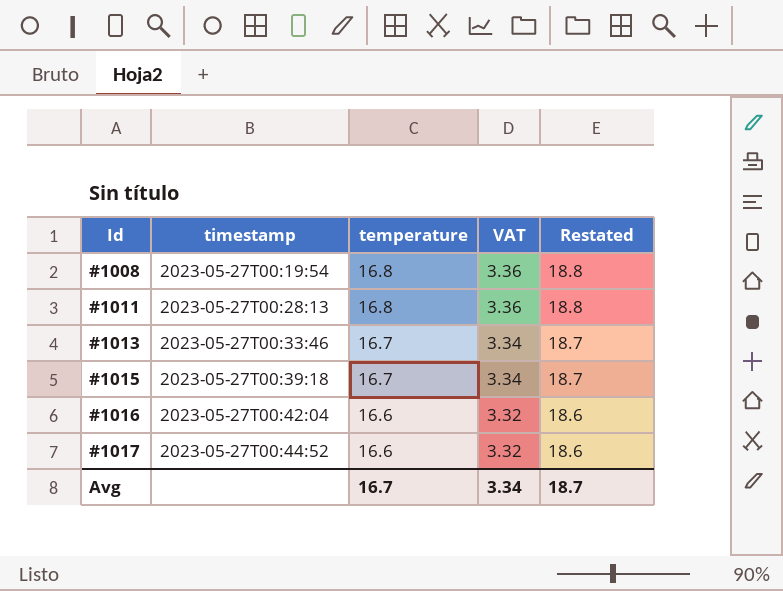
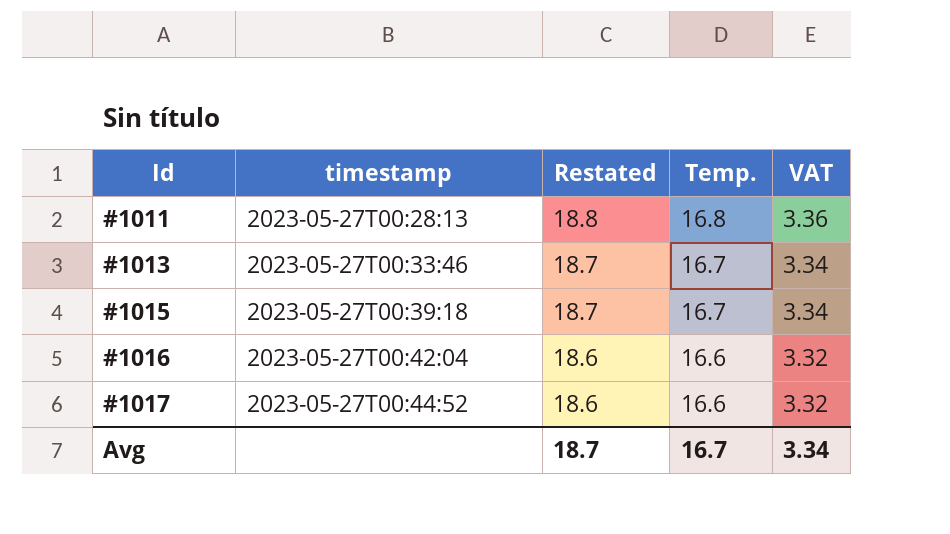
column Restated | position: 5 -> 3
column name: temperature -> Temp.
row #1008: 2023-05-27T00:19:54 | 16.8 | 3.36 | 18.8 -> none

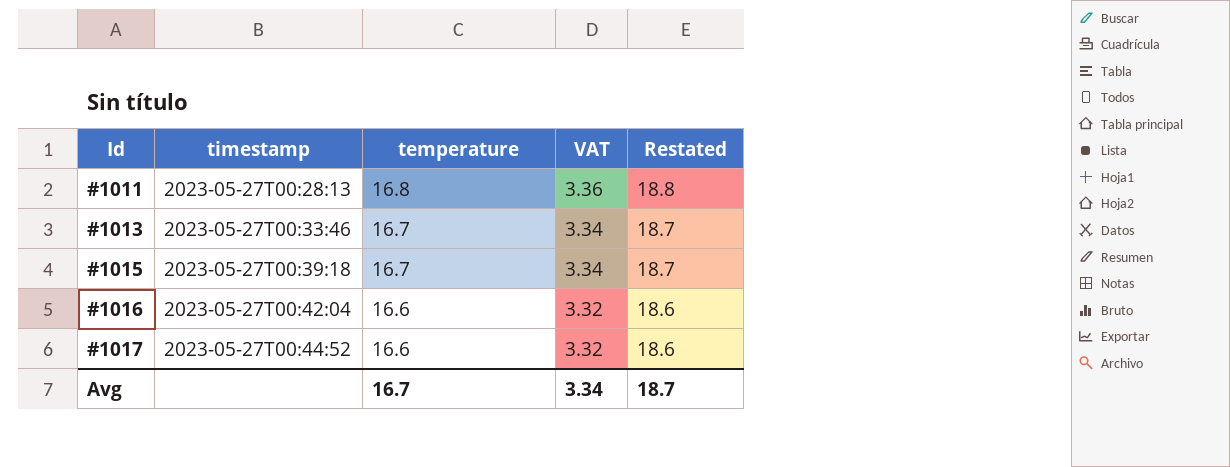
column name: Temp. -> temperature
column Restated | position: 3 -> 5

